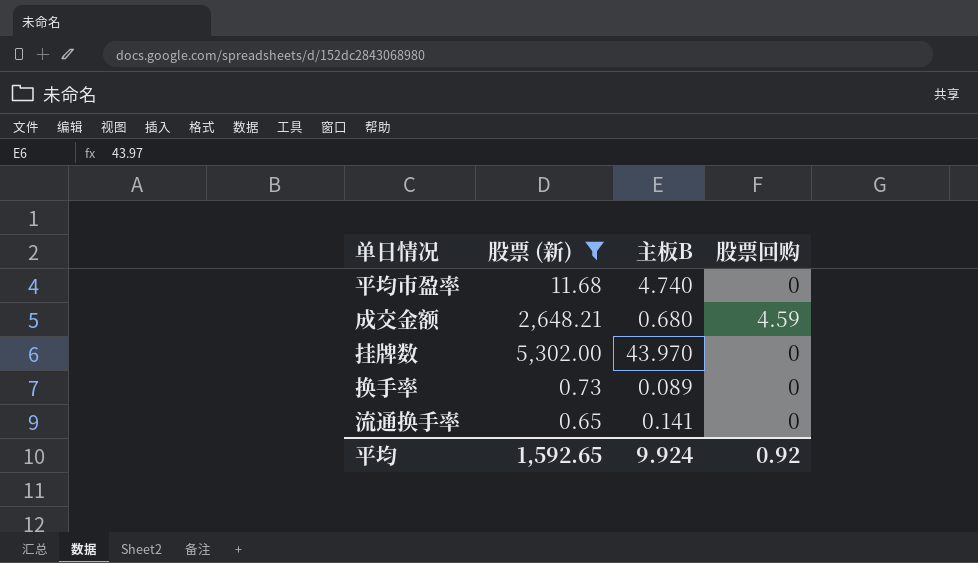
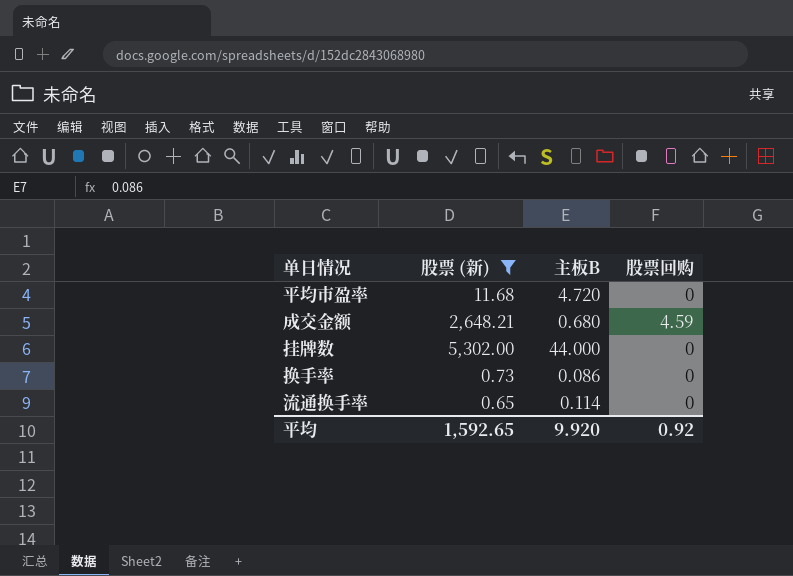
平均市盈率 | 主板B: 4.740 -> 4.720
挂牌数 | 主板B: 43.970 -> 44.000
换手率 | 主板B: 0.089 -> 0.086
流通换手率 | 主板B: 0.141 -> 0.114
平均 | 主板B: 9.924 -> 9.920

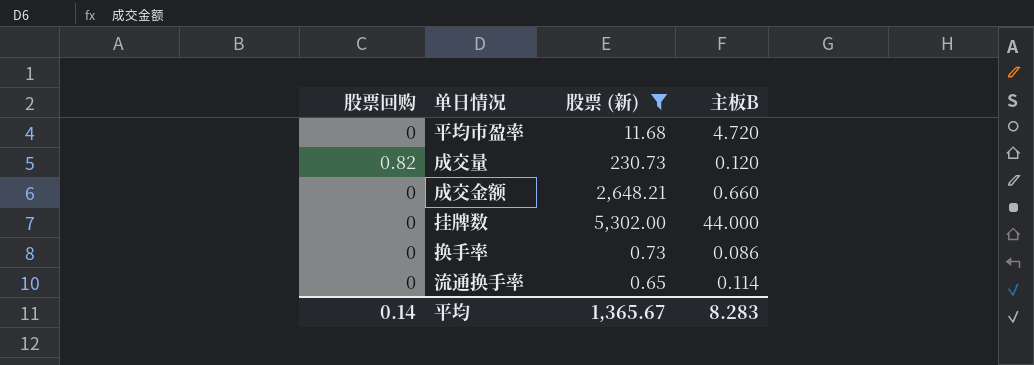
column 股票回购 | position: 4 -> 1
row 成交量: none -> 0.82 | 230.73 | 0.120
成交金额 | 股票回购: 4.59 -> 0
成交金额 | 主板B: 0.680 -> 0.660
平均 | 股票回购: 0.92 -> 0.14
平均 | 股票 (新): 1,592.65 -> 1,365.67
平均 | 主板B: 9.920 -> 8.283

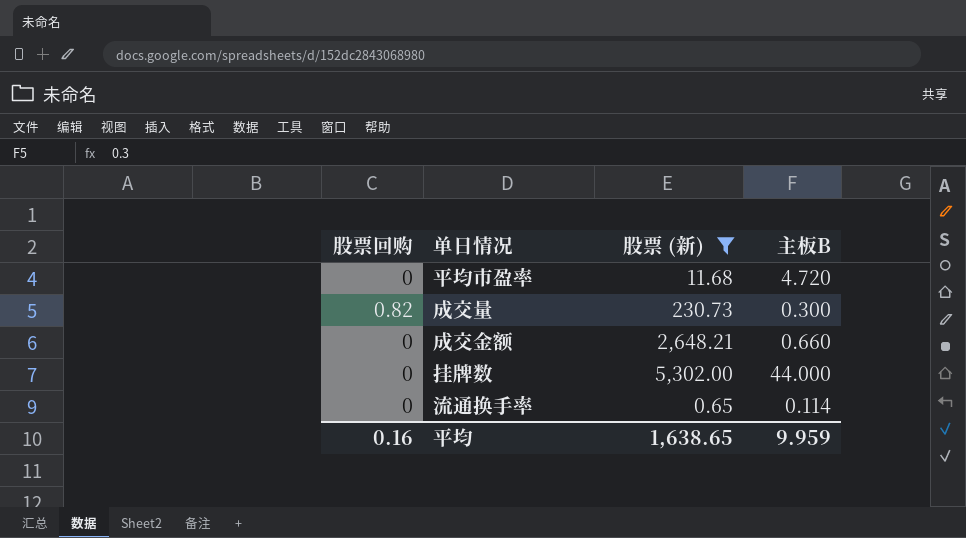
row 换手率: 0 | 0.73 | 0.086 -> none
成交量 | 主板B: 0.120 -> 0.300
平均 | 股票回购: 0.14 -> 0.16
平均 | 股票 (新): 1,365.67 -> 1,638.65
平均 | 主板B: 8.283 -> 9.959

